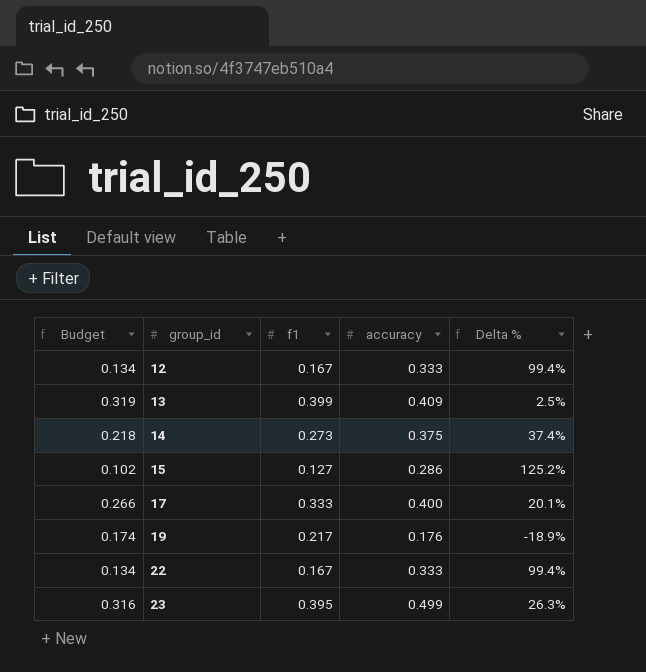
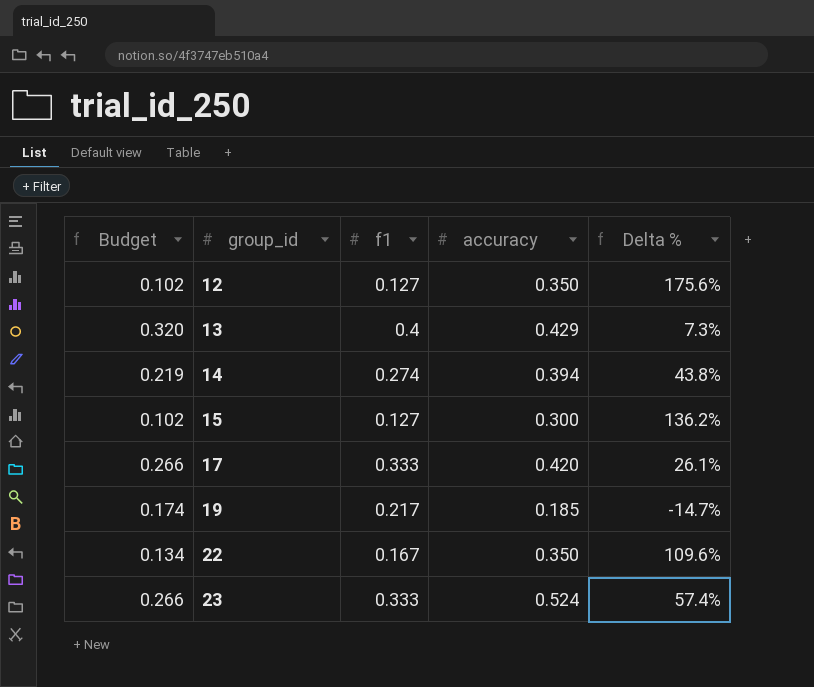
12 | Budget: 0.134 -> 0.102
12 | f1: 0.167 -> 0.127
12 | accuracy: 0.333 -> 0.350
12 | Delta %: 99.4% -> 175.6%
13 | Budget: 0.319 -> 0.320
13 | f1: 0.399 -> 0.4
13 | accuracy: 0.409 -> 0.429
13 | Delta %: 2.5% -> 7.3%
14 | Budget: 0.218 -> 0.219
14 | f1: 0.273 -> 0.274
14 | accuracy: 0.375 -> 0.394
14 | Delta %: 37.4% -> 43.8%
15 | accuracy: 0.286 -> 0.300
15 | Delta %: 125.2% -> 136.2%
17 | accuracy: 0.400 -> 0.420
17 | Delta %: 20.1% -> 26.1%
19 | accuracy: 0.176 -> 0.185
19 | Delta %: -18.9% -> -14.7%
22 | accuracy: 0.333 -> 0.350
22 | Delta %: 99.4% -> 109.6%
23 | Budget: 0.316 -> 0.266
23 | f1: 0.395 -> 0.333
23 | accuracy: 0.499 -> 0.524
23 | Delta %: 26.3% -> 57.4%

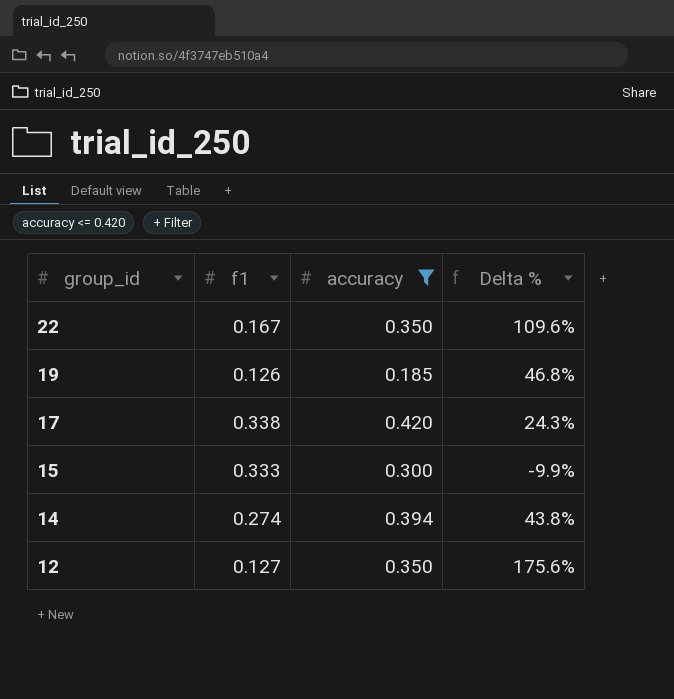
filter: none -> accuracy <= 0.420
row order: group_id ascending -> group_id descending
column Budget | formula: [f1] * 0.8 -> none
19 | f1: 0.217 -> 0.126
19 | Delta %: -14.7% -> 46.8%
17 | f1: 0.333 -> 0.338
17 | Delta %: 26.1% -> 24.3%
15 | f1: 0.127 -> 0.333
15 | Delta %: 136.2% -> -9.9%

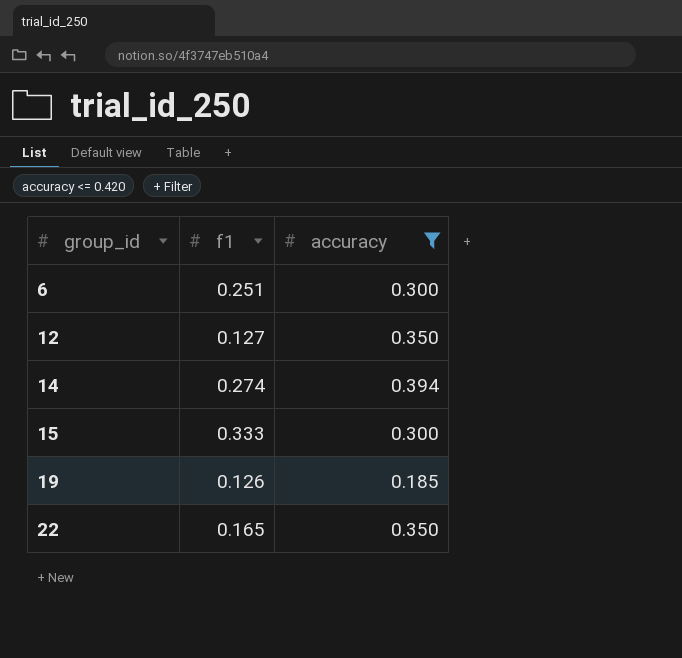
row order: group_id descending -> group_id ascending
column Delta % | formula: ([accuracy] - [f1]) / [f1] -> none
row 17: 0.338 | 0.420 | 24.3% -> none
row 6: none -> 0.251 | 0.300
22 | f1: 0.167 -> 0.165

